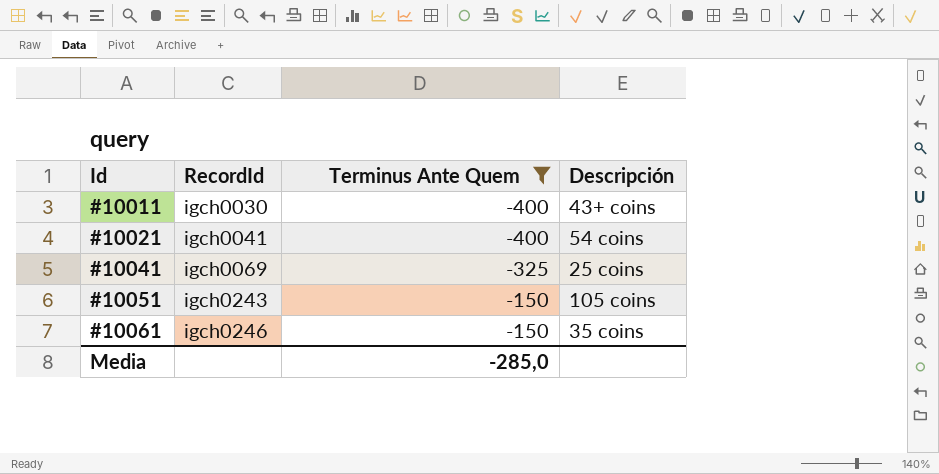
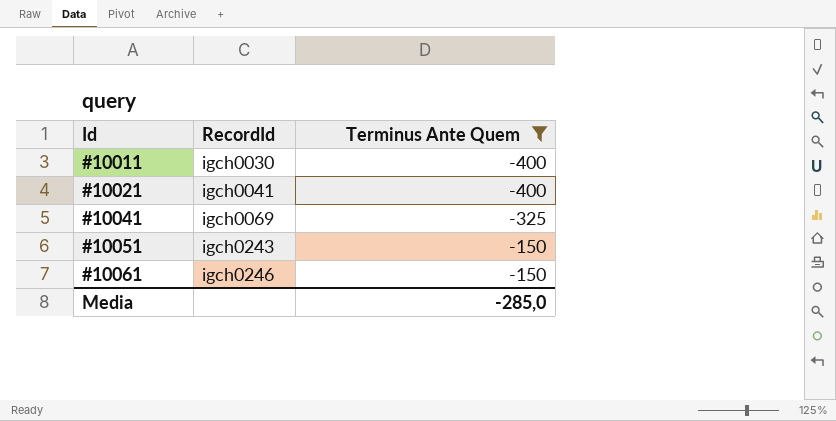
column Descripción | position: 4 -> none

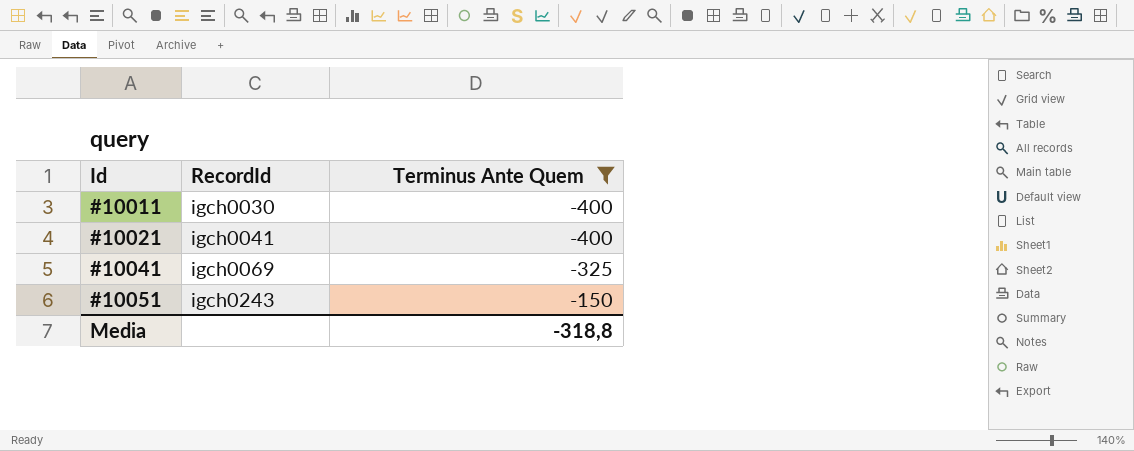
row #10061: igch0246 | -150 -> none
Media | Terminus Ante Quem: -285,0 -> -318,8

